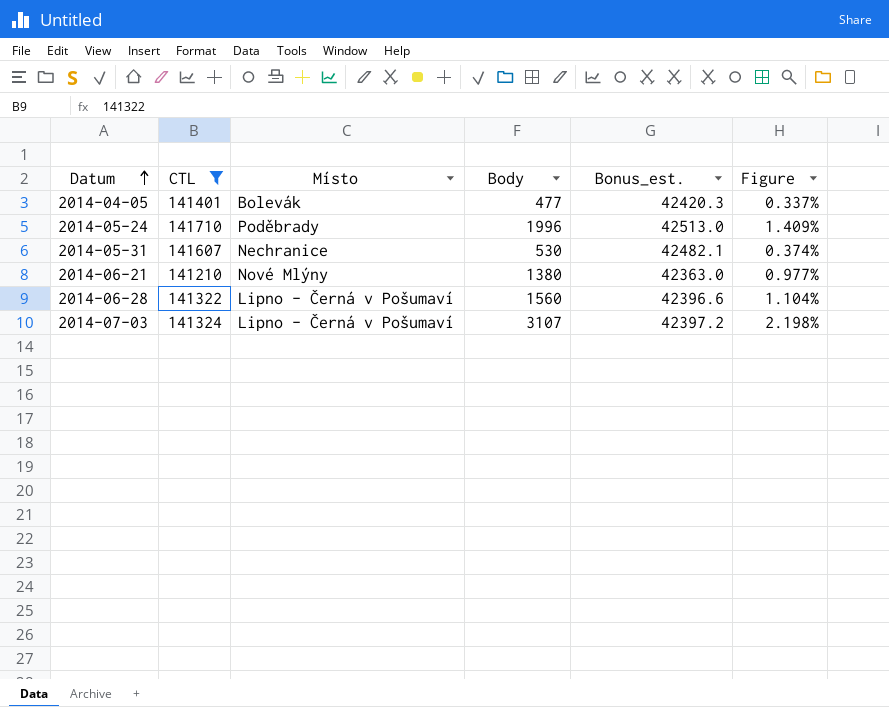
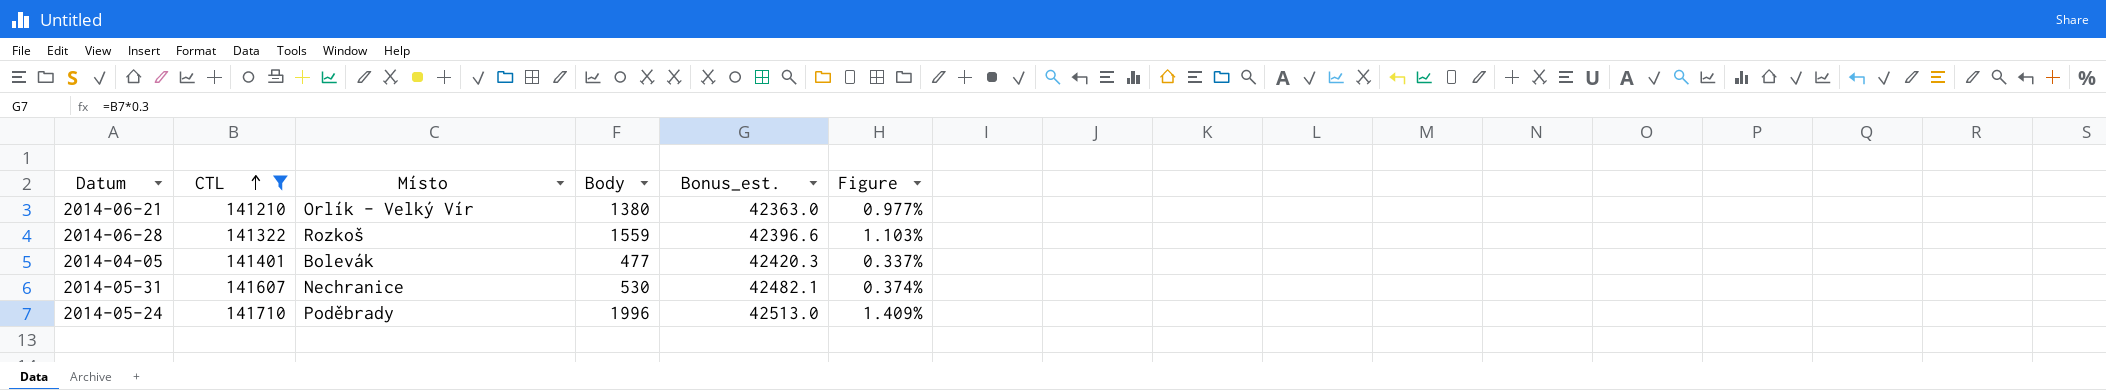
row order: Datum ascending -> CTL ascending
row 2014-07-03: 141324 | Lipno - Černá v Pošumaví | 3107 | 42397.2 | 2.198% -> none
2014-06-21 | Místo: Nové Mlýny -> Orlík - Velký Vír
2014-06-28 | Místo: Lipno - Černá v Pošumaví -> Rozkoš
2014-06-28 | Body: 1560 -> 1559
2014-06-28 | Figure: 1.104% -> 1.103%

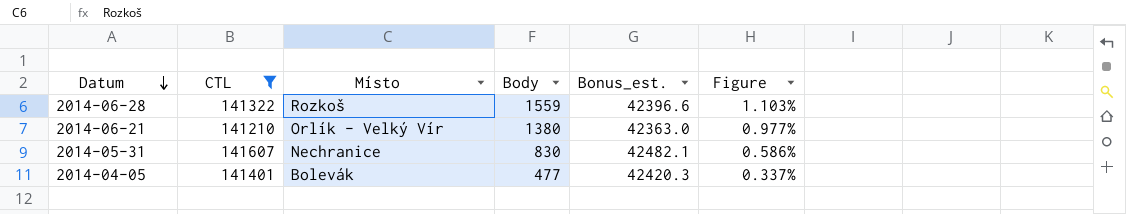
row order: CTL ascending -> Datum descending
row 2014-05-24: 141710 | Poděbrady | 1996 | 42513.0 | 1.409% -> none
2014-05-31 | Body: 530 -> 830
2014-05-31 | Figure: 0.374% -> 0.586%

